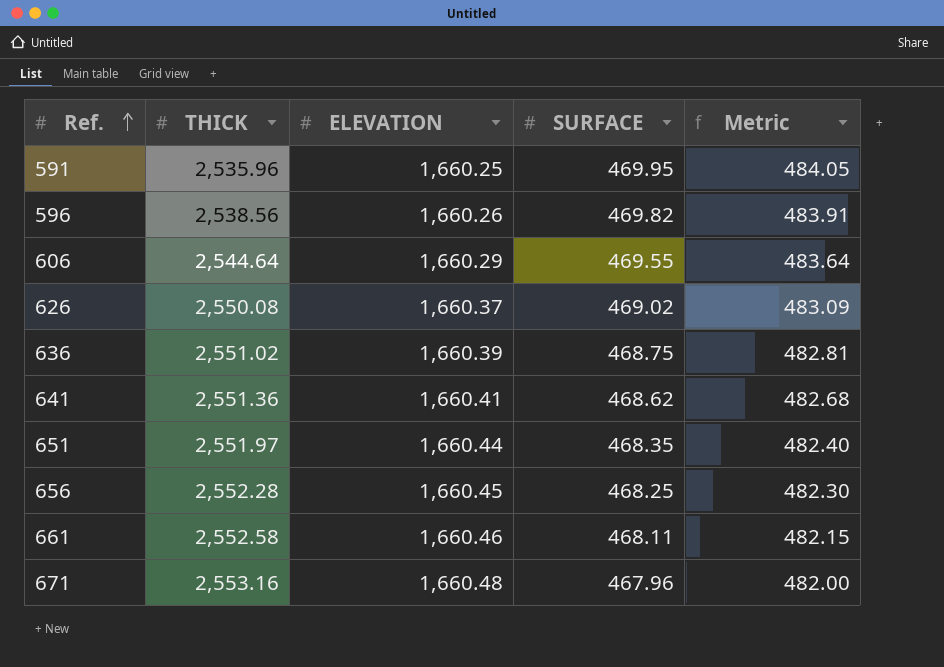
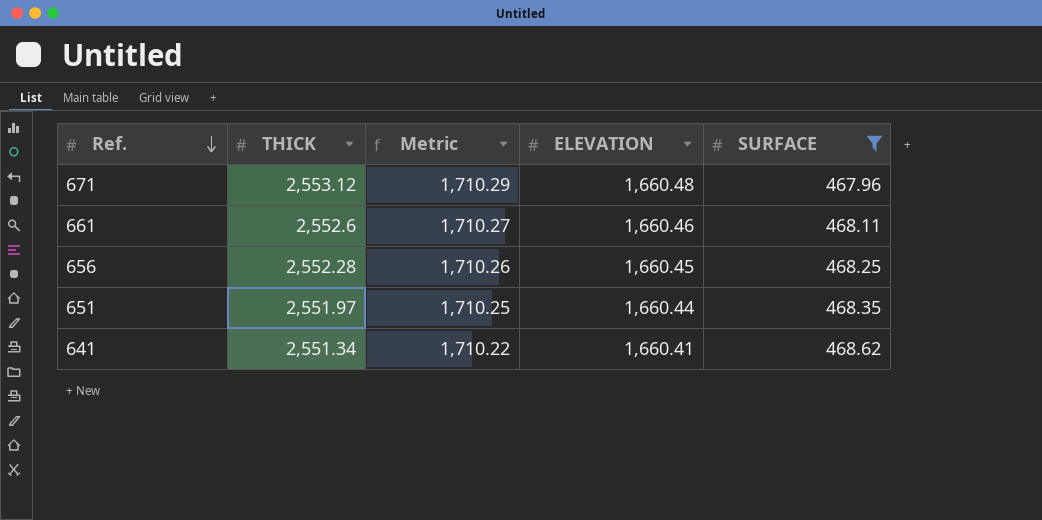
filter: none -> SURFACE <= 468.62
row order: Ref. ascending -> Ref. descending
column Metric | formula: [SURFACE] * 1.03 -> [ELEVATION] * 1.03
column Metric | position: 5 -> 3
671 | THICK: 2,553.16 -> 2,553.12
661 | THICK: 2,552.58 -> 2,552.6
641 | THICK: 2,551.36 -> 2,551.34

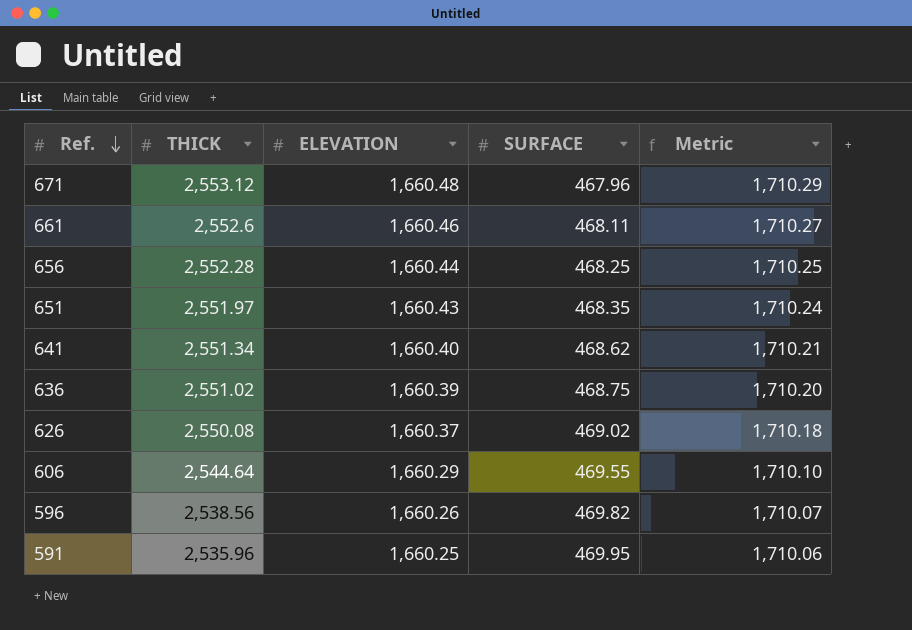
filter: SURFACE <= 468.62 -> none
column Metric | position: 3 -> 5
656 | ELEVATION: 1,660.45 -> 1,660.44
656 | Metric: 1,710.26 -> 1,710.25
651 | ELEVATION: 1,660.44 -> 1,660.43
651 | Metric: 1,710.25 -> 1,710.24
641 | ELEVATION: 1,660.41 -> 1,660.40
641 | Metric: 1,710.22 -> 1,710.21

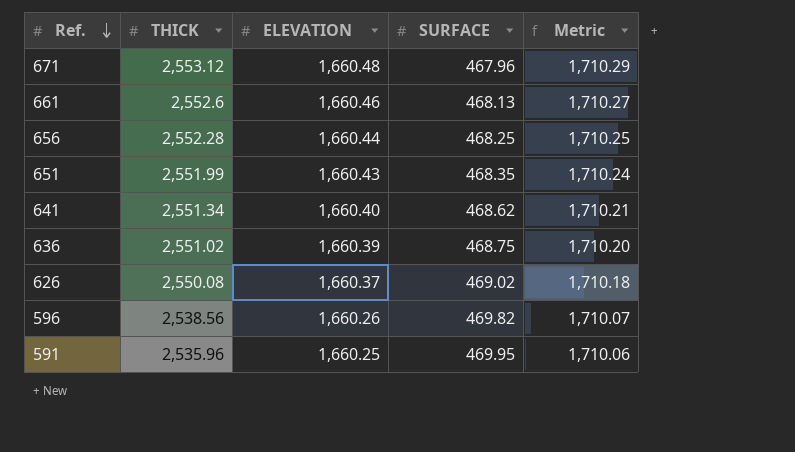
row 606: 2,544.64 | 1,660.29 | 469.55 | 1,710.10 -> none
661 | SURFACE: 468.11 -> 468.13
651 | THICK: 2,551.97 -> 2,551.99

